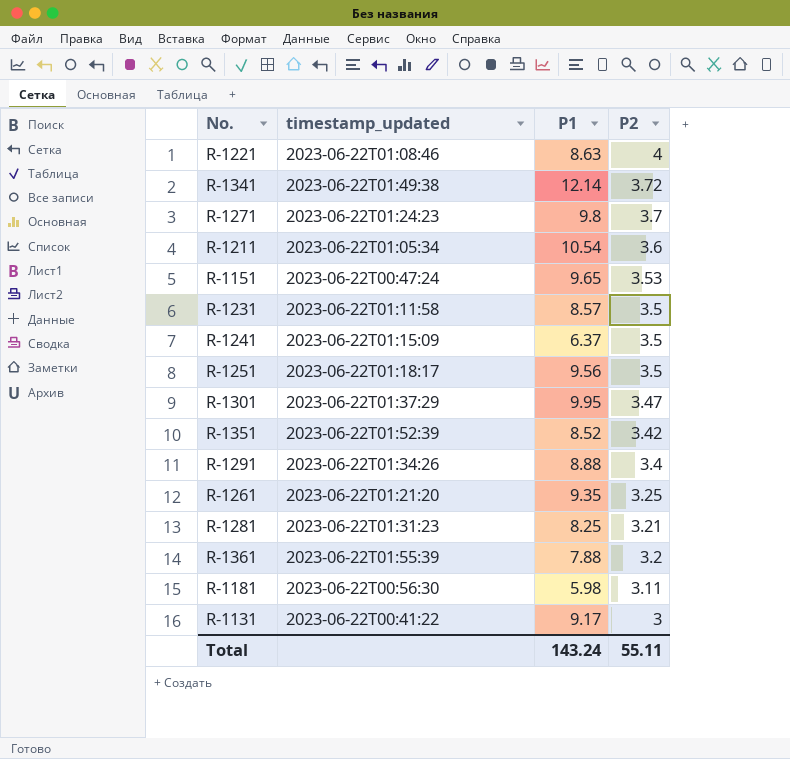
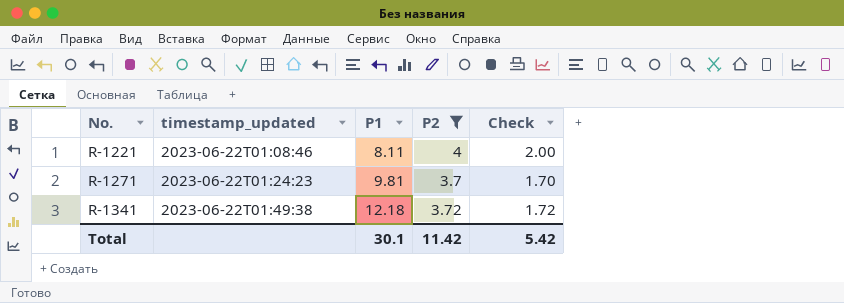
filter: none -> P2 >= 3.7
row order: P2 descending -> No. ascending
column Check | formula: none -> [P2] - 2
R-1221 | P1: 8.63 -> 8.11
R-1271 | P1: 9.8 -> 9.81
R-1341 | P1: 12.14 -> 12.18
Total | P1: 143.24 -> 30.1
Total | P2: 55.11 -> 11.42

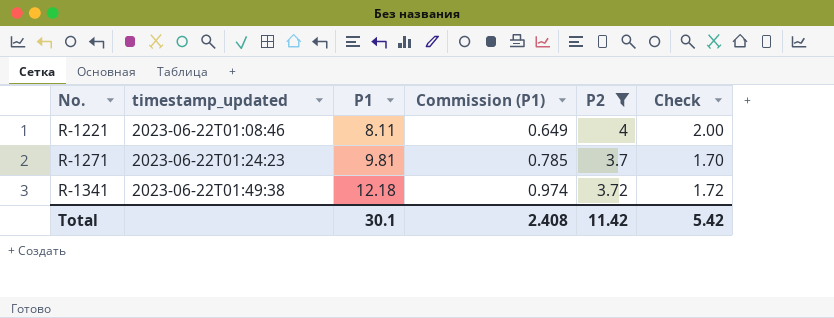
column Commission (P1) | formula: none -> [P1] * 0.08

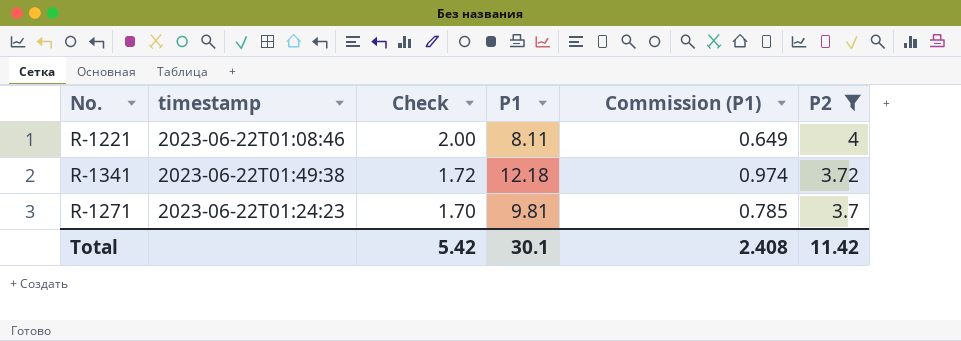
row order: No. ascending -> Check descending
column name: timestamp_updated -> timestamp
column Check | position: 6 -> 3

